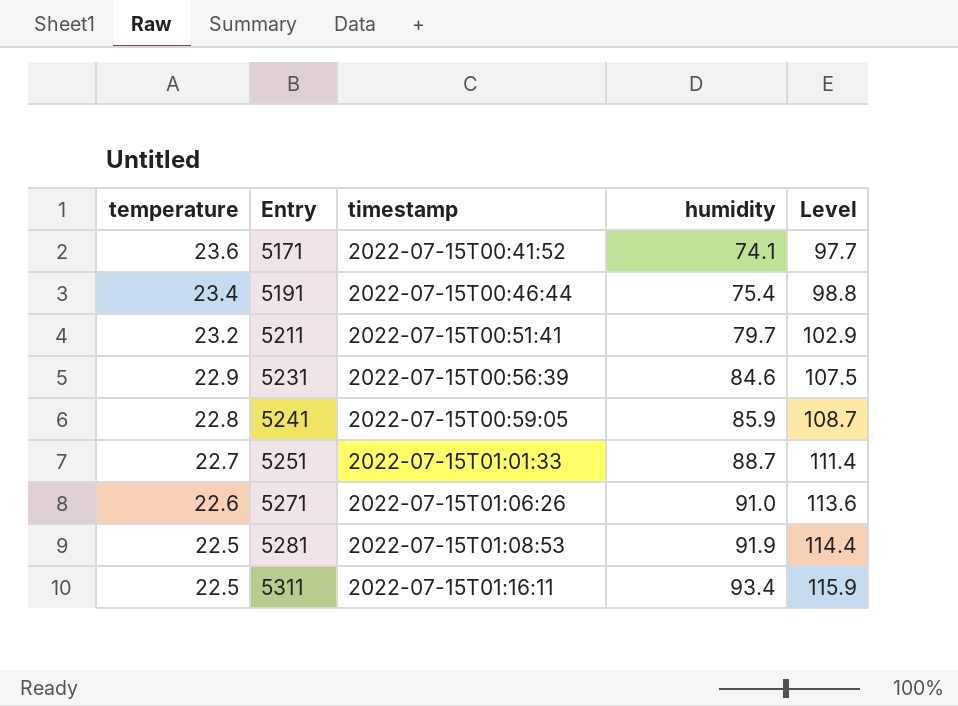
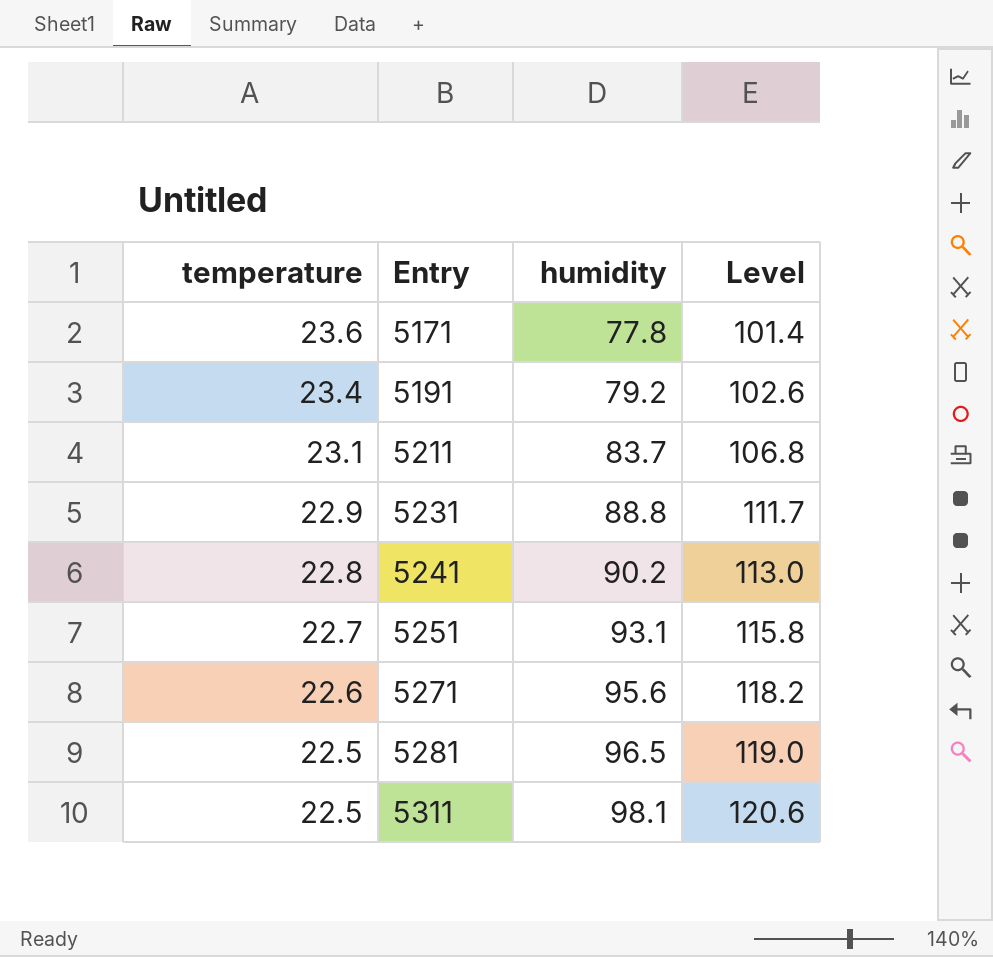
column timestamp | position: 3 -> none
5171 | humidity: 74.1 -> 77.8
5171 | Level: 97.7 -> 101.4
5191 | humidity: 75.4 -> 79.2
5191 | Level: 98.8 -> 102.6
5211 | temperature: 23.2 -> 23.1
5211 | humidity: 79.7 -> 83.7
5211 | Level: 102.9 -> 106.8
5231 | humidity: 84.6 -> 88.8
5231 | Level: 107.5 -> 111.7
5241 | humidity: 85.9 -> 90.2
5241 | Level: 108.7 -> 113.0
5251 | humidity: 88.7 -> 93.1
5251 | Level: 111.4 -> 115.8
5271 | humidity: 91.0 -> 95.6
5271 | Level: 113.6 -> 118.2
5281 | humidity: 91.9 -> 96.5
5281 | Level: 114.4 -> 119.0
5311 | humidity: 93.4 -> 98.1
5311 | Level: 115.9 -> 120.6

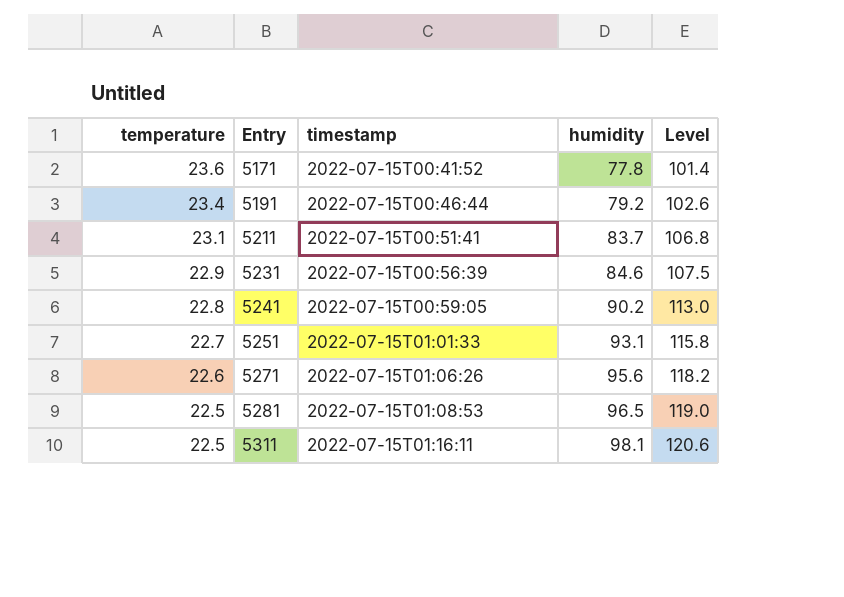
column timestamp | position: none -> 3
5231 | humidity: 88.8 -> 84.6
5231 | Level: 111.7 -> 107.5

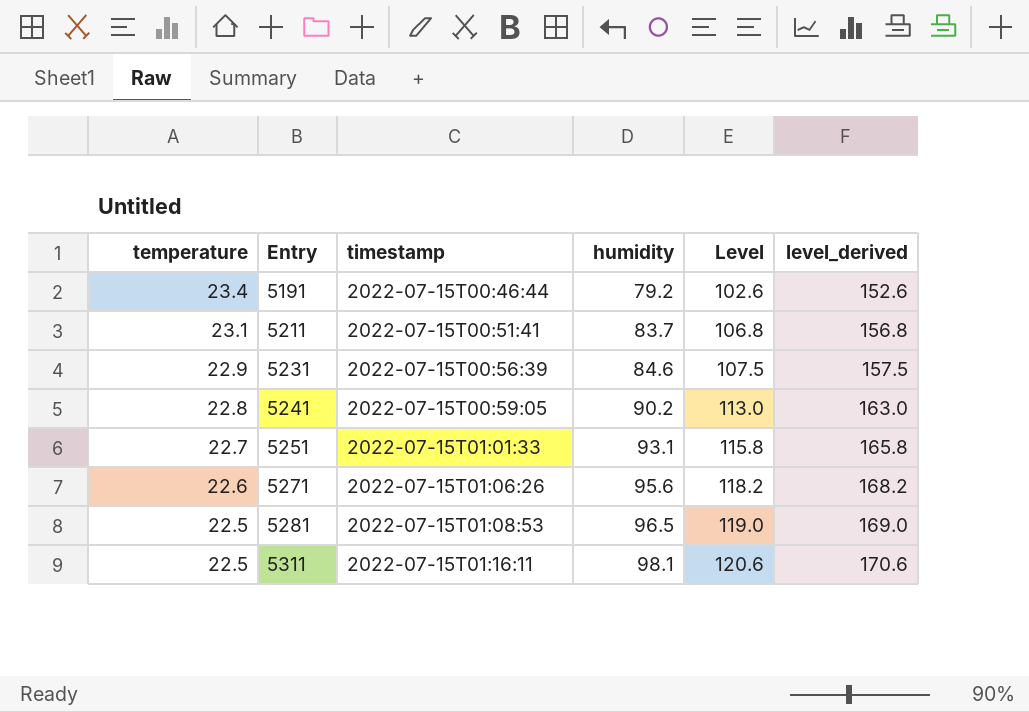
column level_derived | formula: none -> [Level] + 50
row 5171: 23.6 | 2022-07-15T00:41:52 | 77.8 | 101.4 -> none

